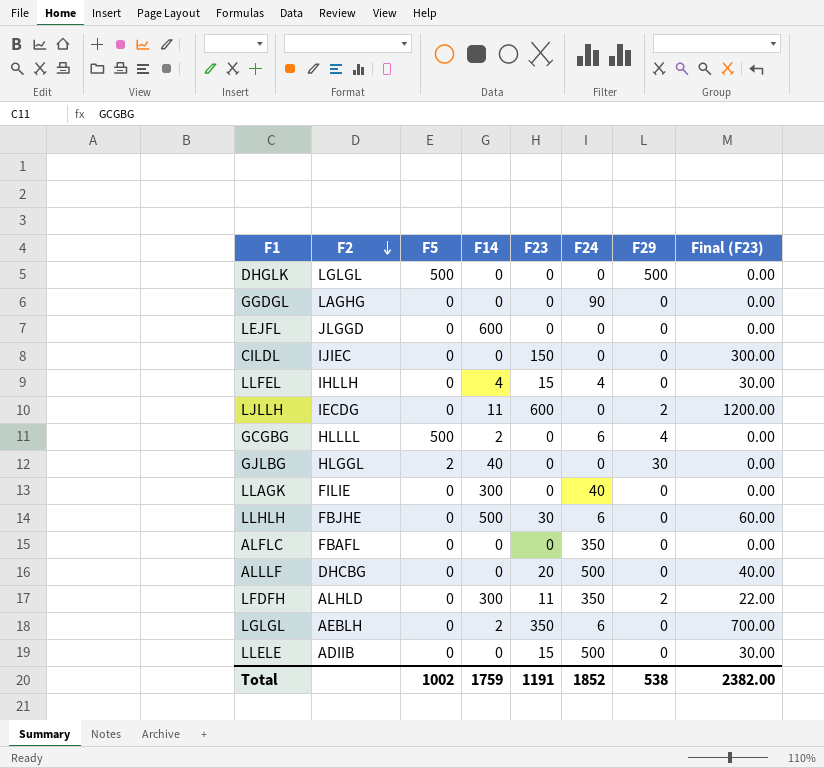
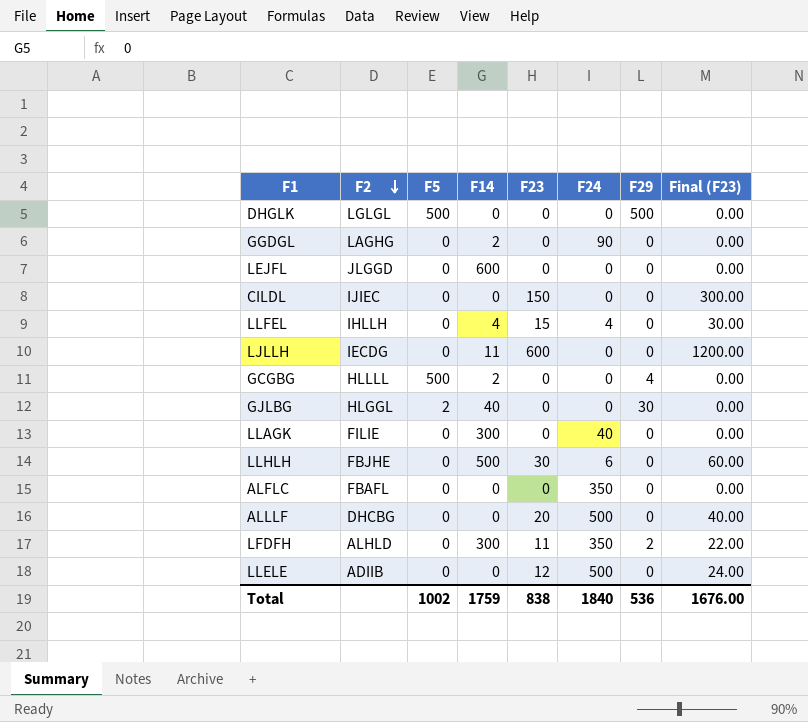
row LGLGL: AEBLH | 0 | 2 | 350 | 6 | 0 | 700.00 -> none
GGDGL | F14: 0 -> 2
LJLLH | F29: 2 -> 0
GCGBG | F24: 6 -> 0
LLELE | F23: 15 -> 12
LLELE | Final (F23): 30.00 -> 24.00
Total | F23: 1191 -> 838
Total | F24: 1852 -> 1840
Total | F29: 538 -> 536
Total | Final (F23): 2382.00 -> 1676.00

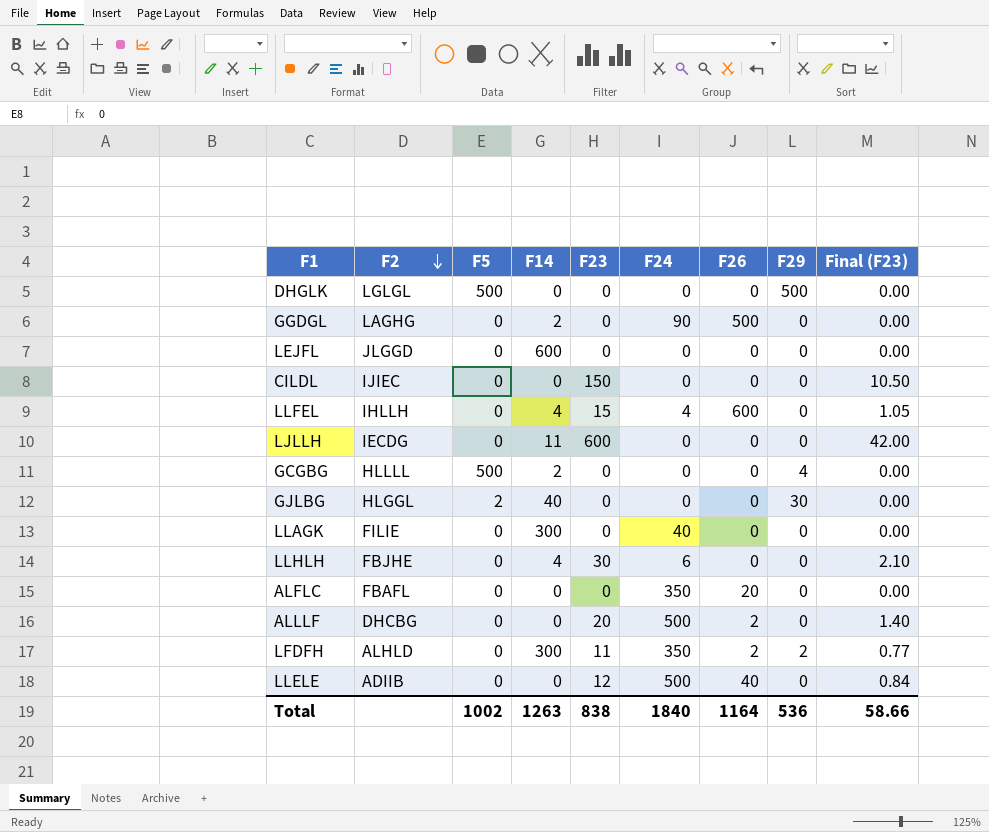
column F26 | position: none -> 7
column Final (F23) | formula: [F23] * 2 -> [F23] * 0.07
LLHLH | F14: 500 -> 4
Total | F14: 1759 -> 1263
Total | Final (F23): 1676.00 -> 58.66

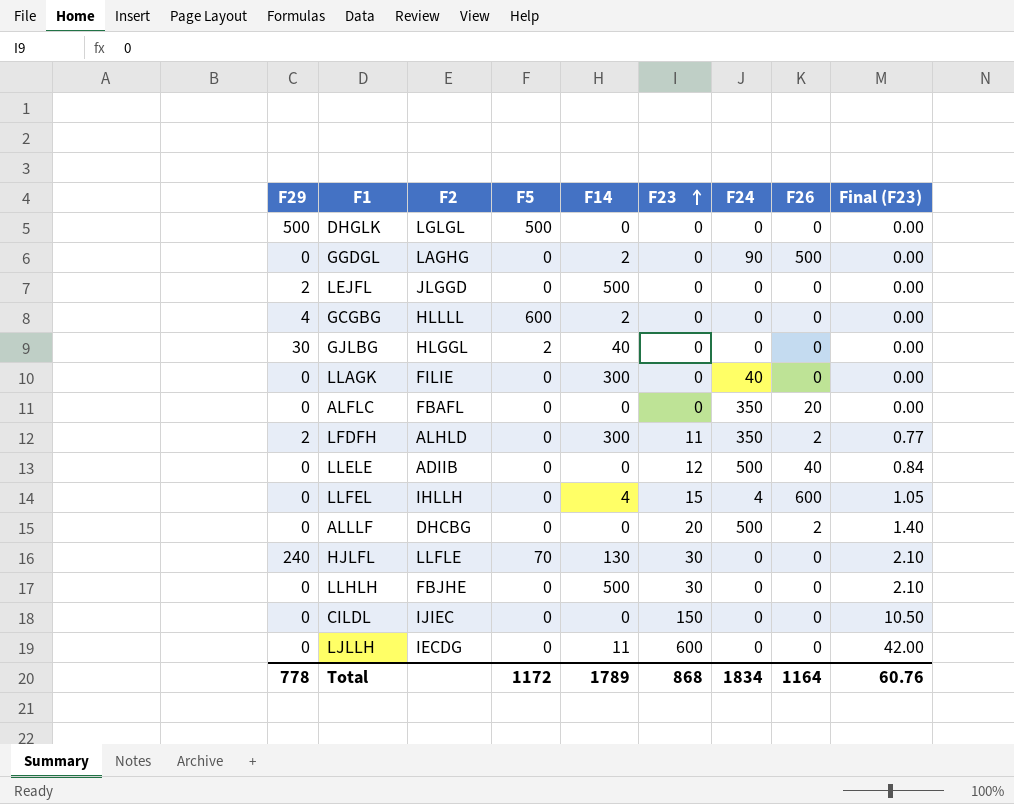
row order: F2 descending -> F23 ascending
column F29 | position: 8 -> 1
LEJFL | F29: 0 -> 2
LEJFL | F14: 600 -> 500
GCGBG | F5: 500 -> 600
row HJLFL: none -> 240 | LLFLE | 70 | 130 | 30 | 0 | 0 | 2.10
LLHLH | F14: 4 -> 500
LLHLH | F24: 6 -> 0
Total | F29: 536 -> 778
Total | F5: 1002 -> 1172
Total | F14: 1263 -> 1789
Total | F23: 838 -> 868
Total | F24: 1840 -> 1834
Total | Final (F23): 58.66 -> 60.76

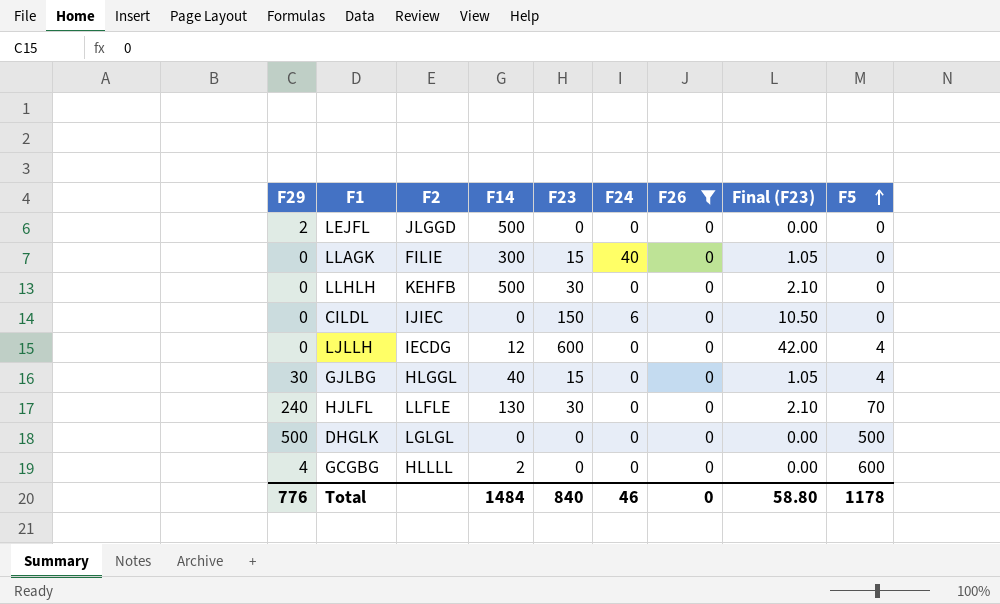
filter: none -> F26 = 0
row order: F23 ascending -> F5 ascending
column F5 | position: 4 -> 9
LLAGK | F23: 0 -> 15
LLAGK | Final (F23): 0.00 -> 1.05
LLHLH | F2: FBJHE -> KEHFB
CILDL | F24: 0 -> 6
LJLLH | F14: 11 -> 12
LJLLH | F5: 0 -> 4
GJLBG | F23: 0 -> 15
GJLBG | Final (F23): 0.00 -> 1.05
GJLBG | F5: 2 -> 4
Total | F29: 778 -> 776
Total | F14: 1789 -> 1484
Total | F23: 868 -> 840
Total | F24: 1834 -> 46
Total | F26: 1164 -> 0
Total | Final (F23): 60.76 -> 58.80
Total | F5: 1172 -> 1178

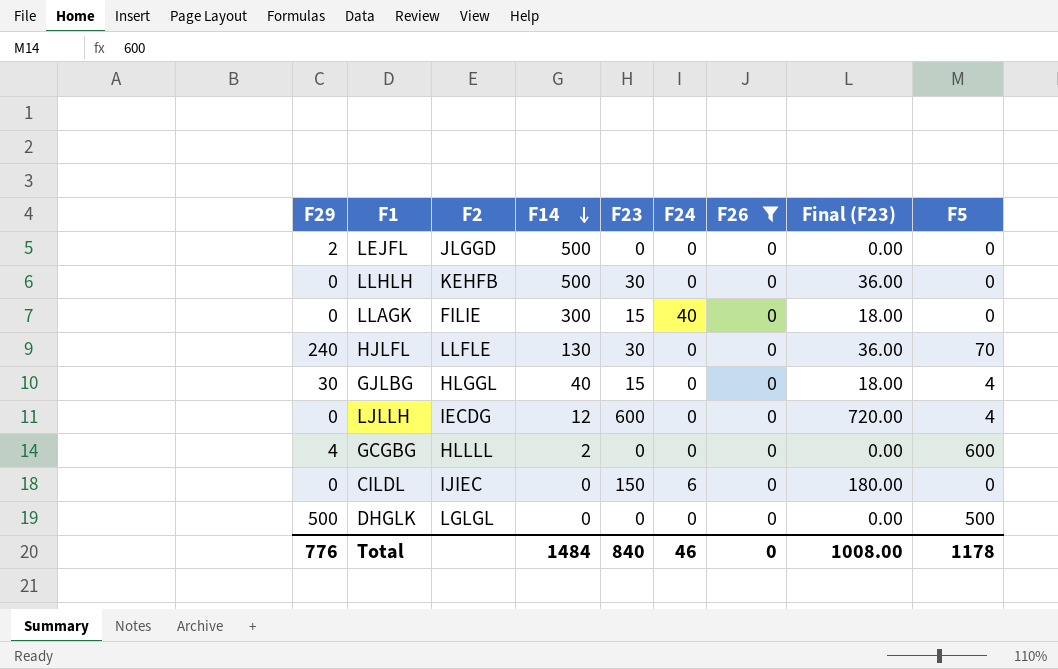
row order: F5 ascending -> F14 descending
column Final (F23) | formula: [F23] * 0.07 -> [F23] * 1.2
Total | Final (F23): 58.80 -> 1008.00

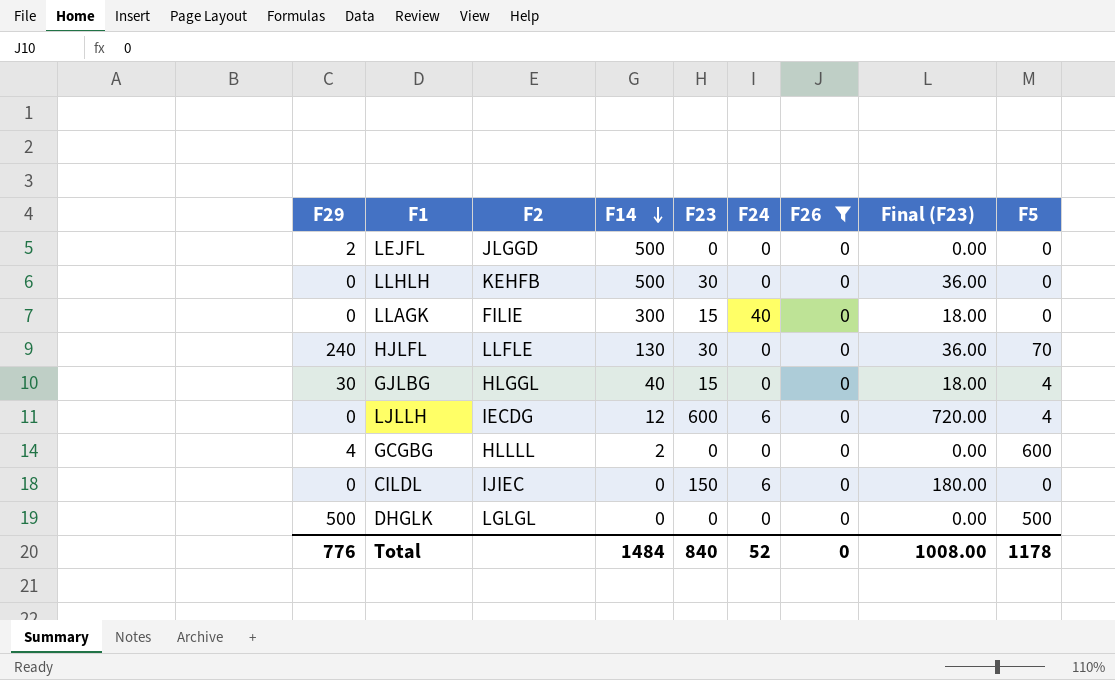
LJLLH | F24: 0 -> 6
Total | F24: 46 -> 52

